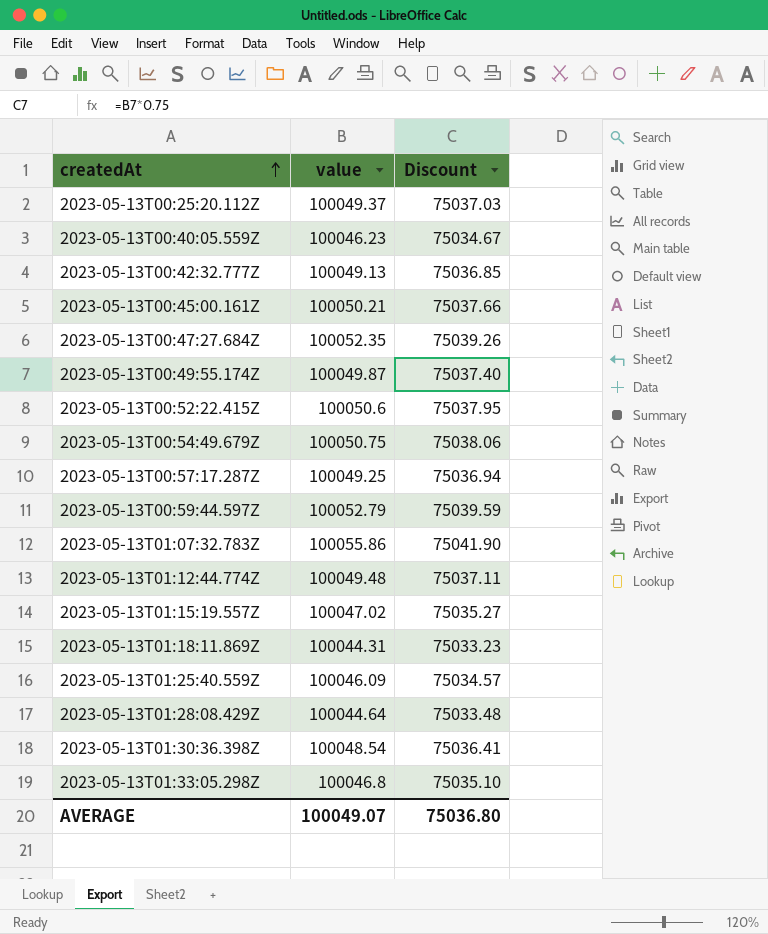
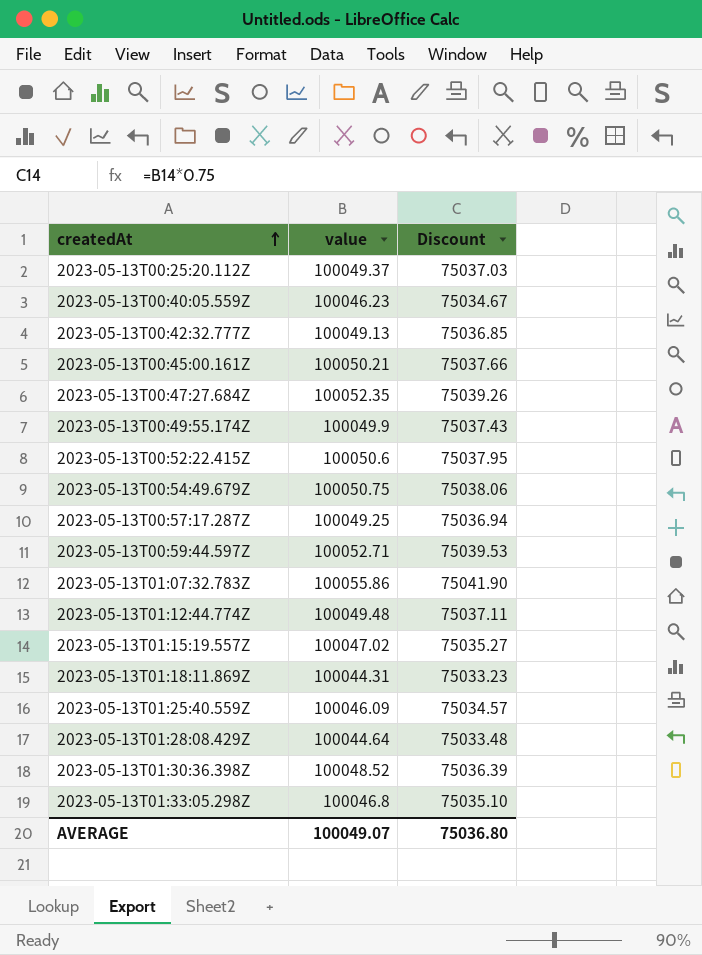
2023-05-13T00:49:55.174Z | value: 100049.87 -> 100049.9
2023-05-13T00:49:55.174Z | Discount: 75037.40 -> 75037.43
2023-05-13T00:59:44.597Z | value: 100052.79 -> 100052.71
2023-05-13T00:59:44.597Z | Discount: 75039.59 -> 75039.53
2023-05-13T01:30:36.398Z | value: 100048.54 -> 100048.52
2023-05-13T01:30:36.398Z | Discount: 75036.41 -> 75036.39

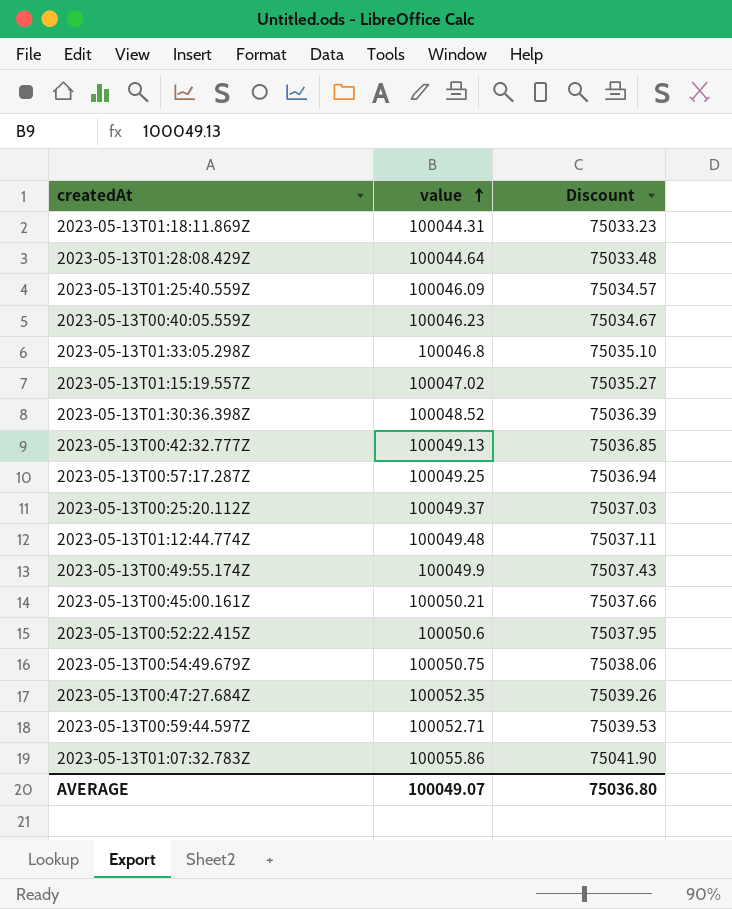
row order: createdAt ascending -> value ascending

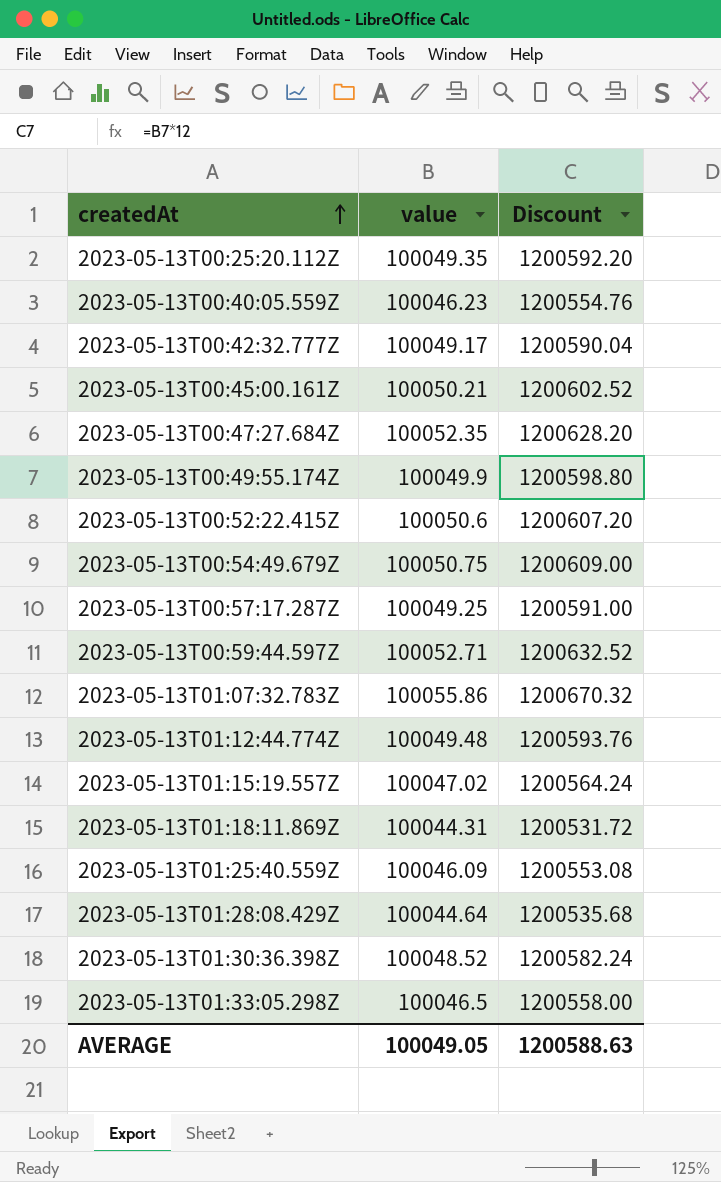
row order: value ascending -> createdAt ascending
column Discount | formula: [value] * 0.75 -> [value] * 12
2023-05-13T00:25:20.112Z | value: 100049.37 -> 100049.35
2023-05-13T00:42:32.777Z | value: 100049.13 -> 100049.17
2023-05-13T01:33:05.298Z | value: 100046.8 -> 100046.5
AVERAGE | value: 100049.07 -> 100049.05
AVERAGE | Discount: 75036.80 -> 1200588.63

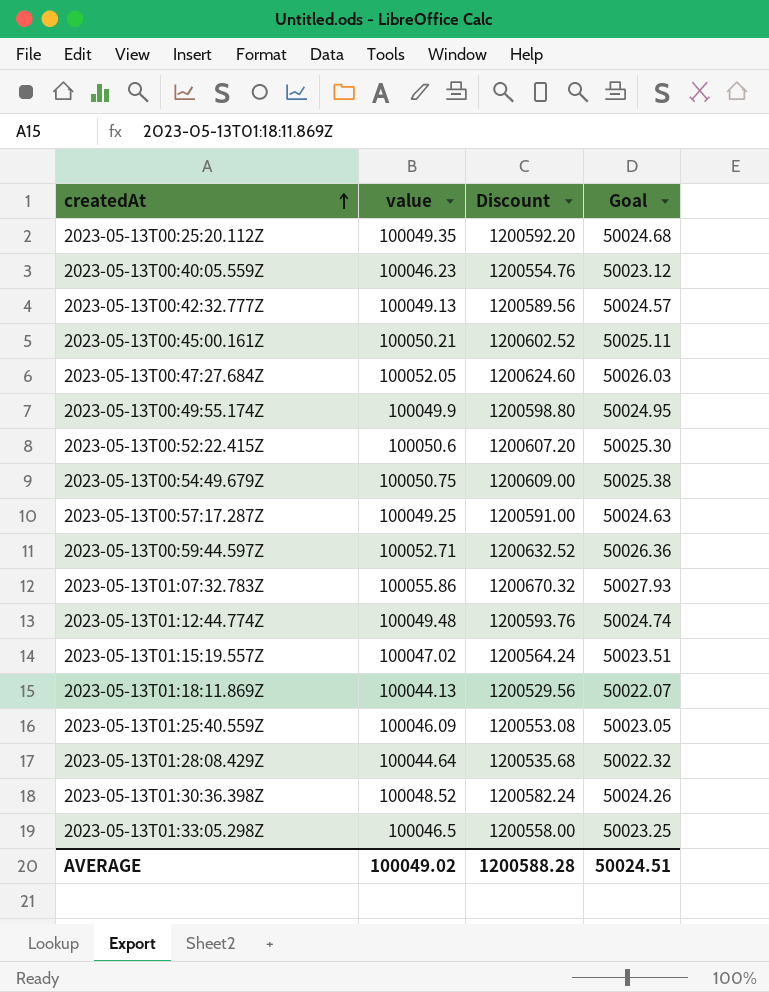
column Goal | formula: none -> [value] * 0.5
2023-05-13T00:42:32.777Z | value: 100049.17 -> 100049.13
2023-05-13T00:42:32.777Z | Discount: 1200590.04 -> 1200589.56
2023-05-13T00:47:27.684Z | value: 100052.35 -> 100052.05
2023-05-13T00:47:27.684Z | Discount: 1200628.20 -> 1200624.60
2023-05-13T01:18:11.869Z | value: 100044.31 -> 100044.13
2023-05-13T01:18:11.869Z | Discount: 1200531.72 -> 1200529.56
AVERAGE | value: 100049.05 -> 100049.02
AVERAGE | Discount: 1200588.63 -> 1200588.28

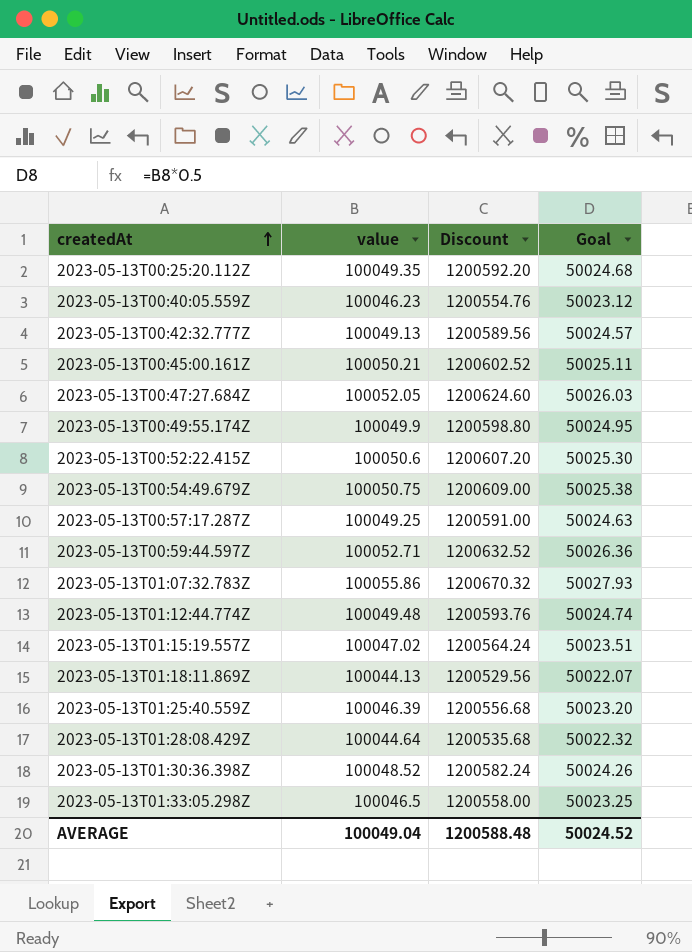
2023-05-13T01:25:40.559Z | value: 100046.09 -> 100046.39
2023-05-13T01:25:40.559Z | Discount: 1200553.08 -> 1200556.68
2023-05-13T01:25:40.559Z | Goal: 50023.05 -> 50023.20
AVERAGE | value: 100049.02 -> 100049.04
AVERAGE | Discount: 1200588.28 -> 1200588.48
AVERAGE | Goal: 50024.51 -> 50024.52

